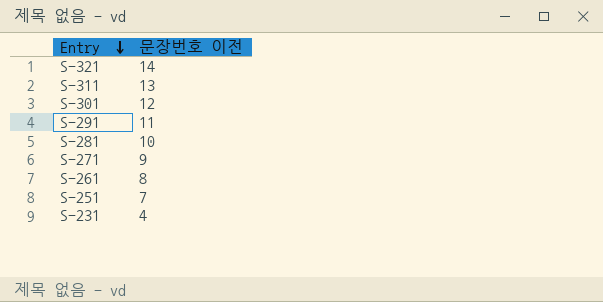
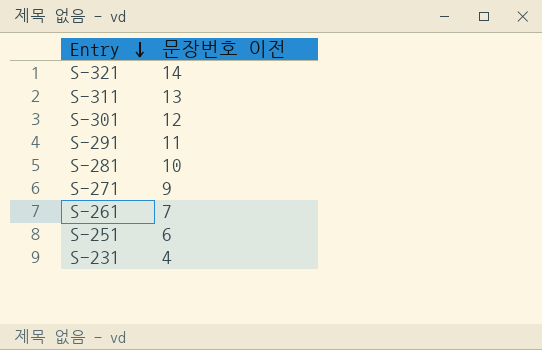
S-261 | 문장번호 이전: 8 -> 7
S-251 | 문장번호 이전: 7 -> 6

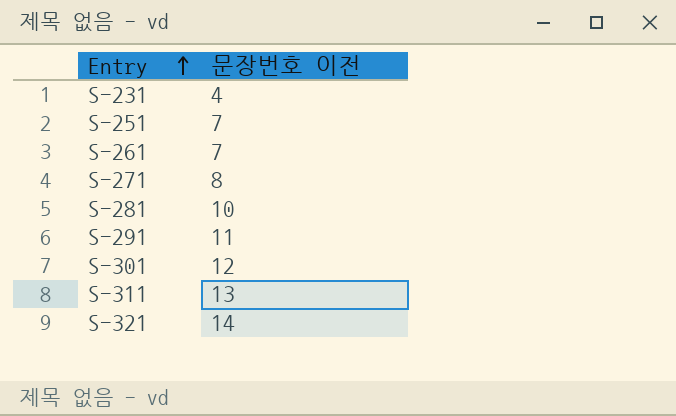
row order: Entry descending -> Entry ascending
S-251 | 문장번호 이전: 6 -> 7
S-271 | 문장번호 이전: 9 -> 8

